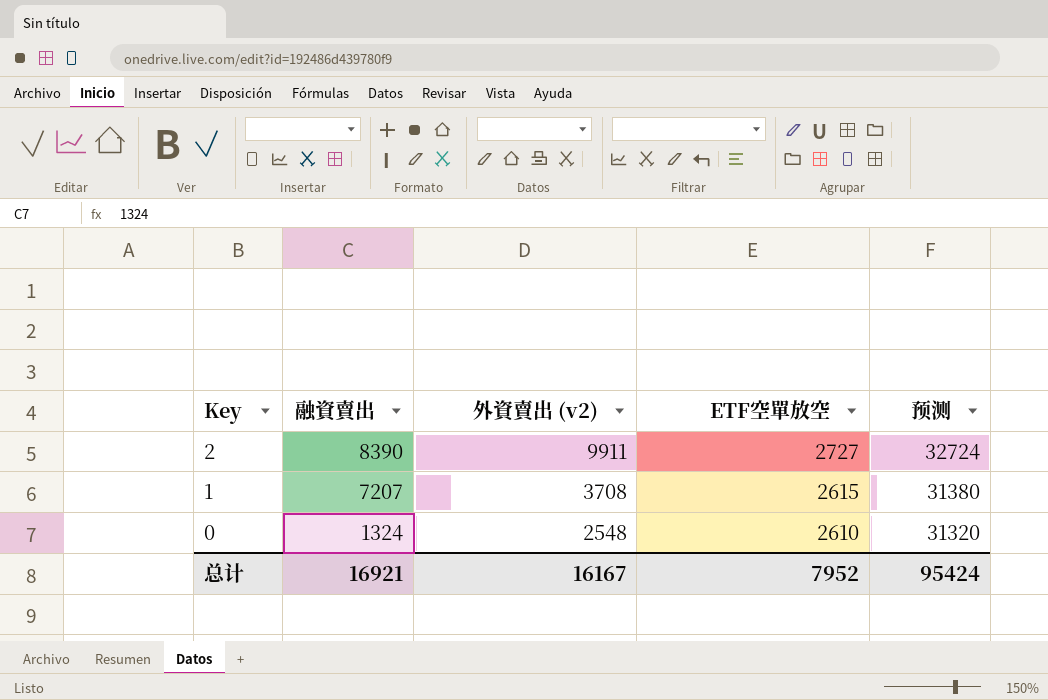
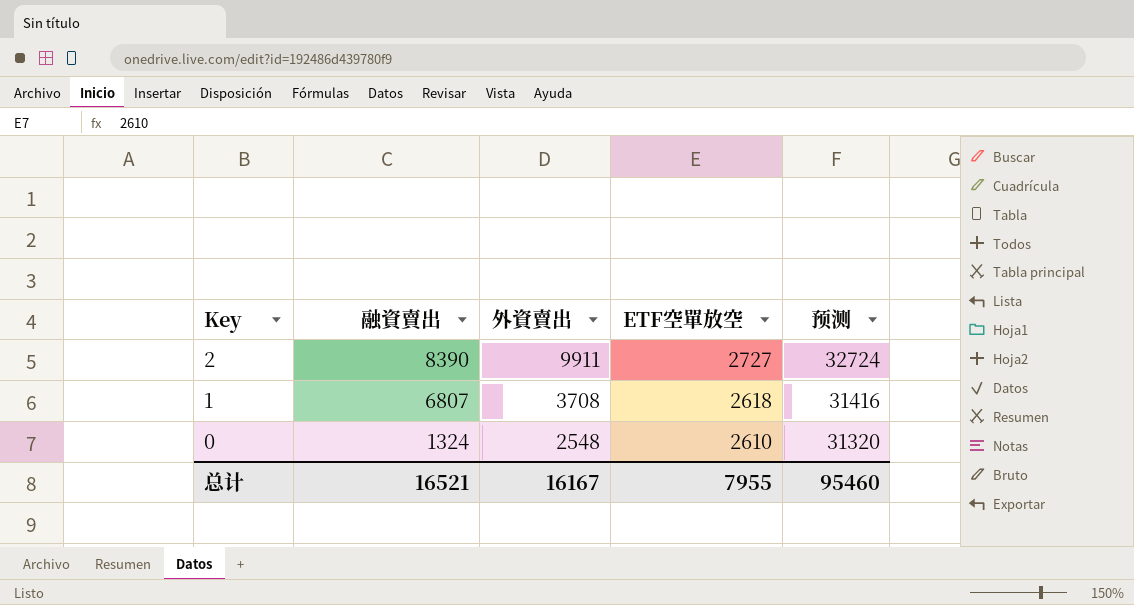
column name: 外資賣出 (v2) -> 外資賣出
1 | 融資賣出: 7207 -> 6807
1 | ETF空單放空: 2615 -> 2618
1 | 预测: 31380 -> 31416
总计 | 融資賣出: 16921 -> 16521
总计 | ETF空單放空: 7952 -> 7955
总计 | 预测: 95424 -> 95460

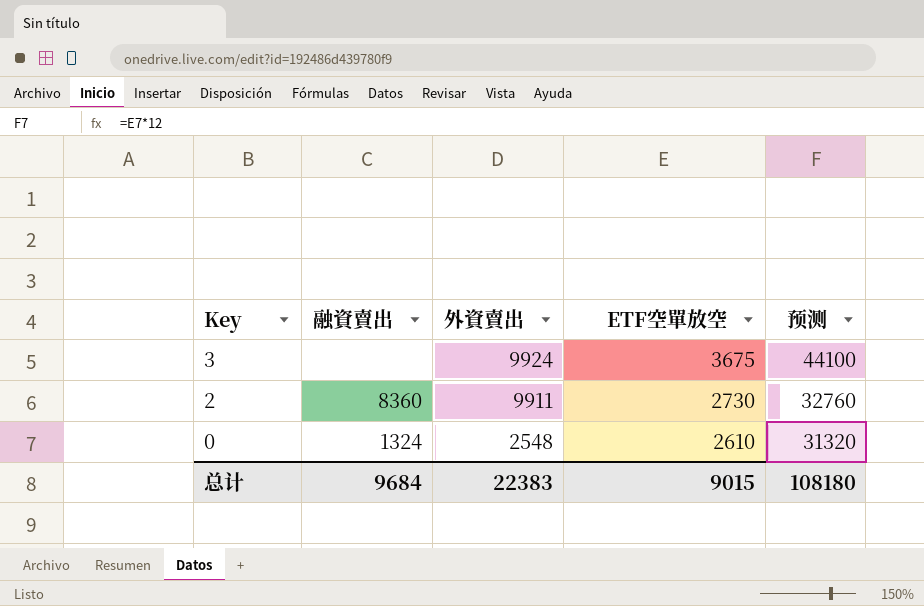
row 1: 6807 | 3708 | 2618 | 31416 -> none
row 3: none -> none | 9924 | 3675 | 44100
2 | 融資賣出: 8390 -> 8360
2 | ETF空單放空: 2727 -> 2730
2 | 预测: 32724 -> 32760
总计 | 融資賣出: 16521 -> 9684
总计 | 外資賣出: 16167 -> 22383
总计 | ETF空單放空: 7955 -> 9015
总计 | 预测: 95460 -> 108180

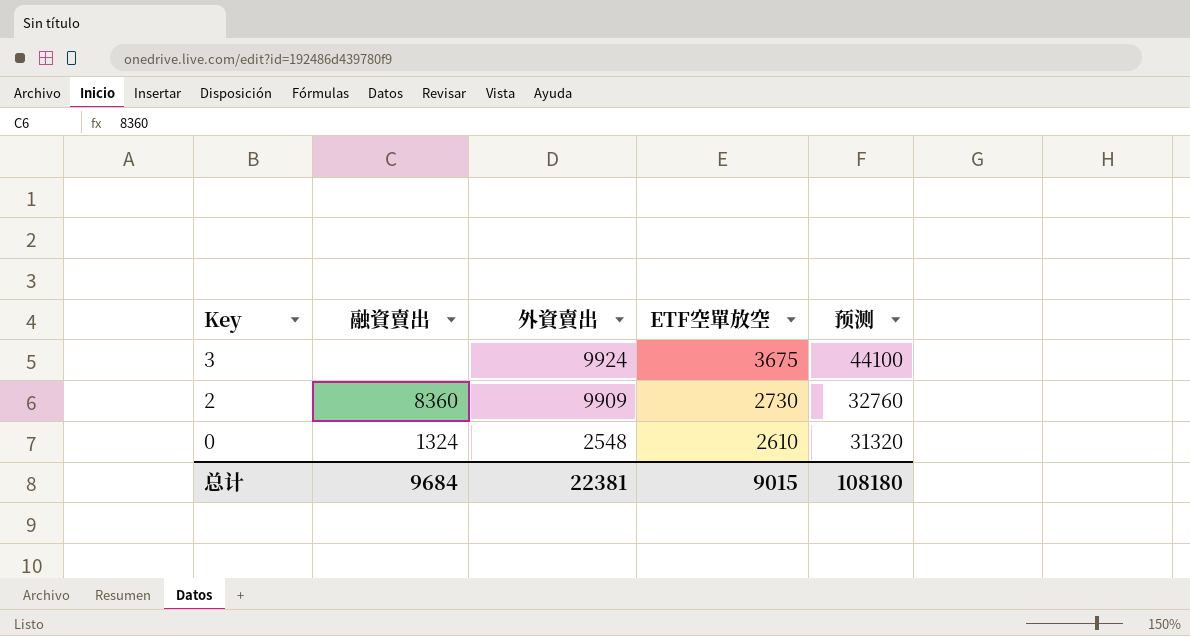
2 | 外資賣出: 9911 -> 9909
总计 | 外資賣出: 22383 -> 22381

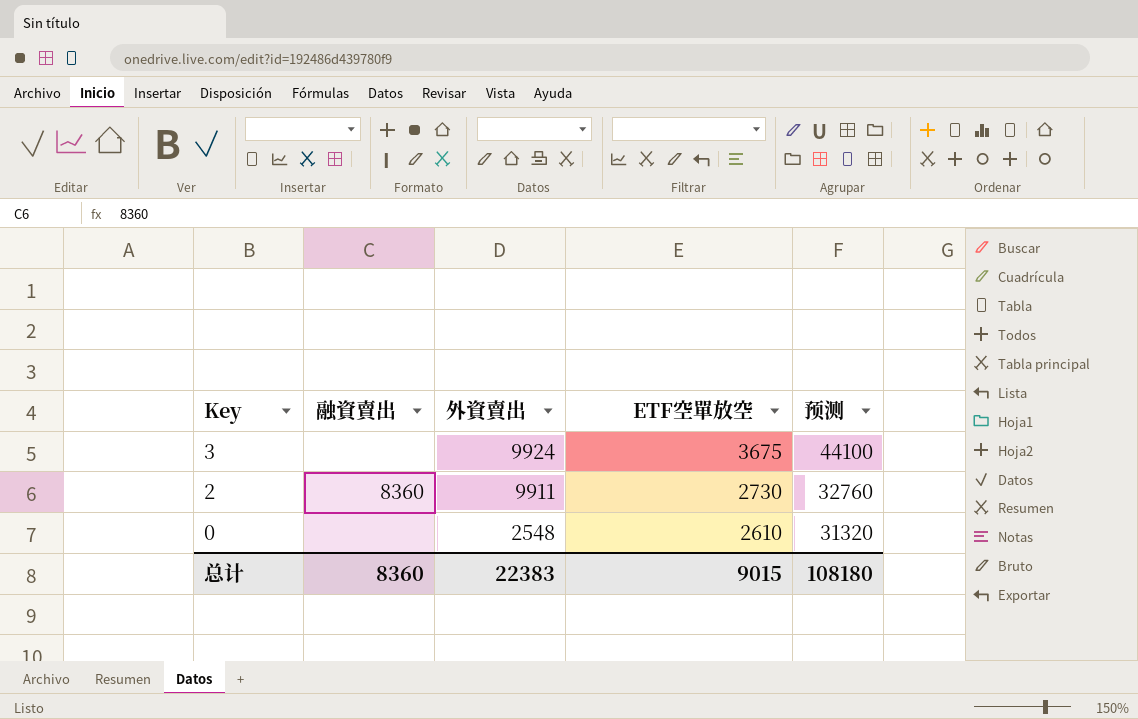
2 | 外資賣出: 9909 -> 9911
0 | 融資賣出: 1324 -> none
总计 | 融資賣出: 9684 -> 8360
总计 | 外資賣出: 22381 -> 22383

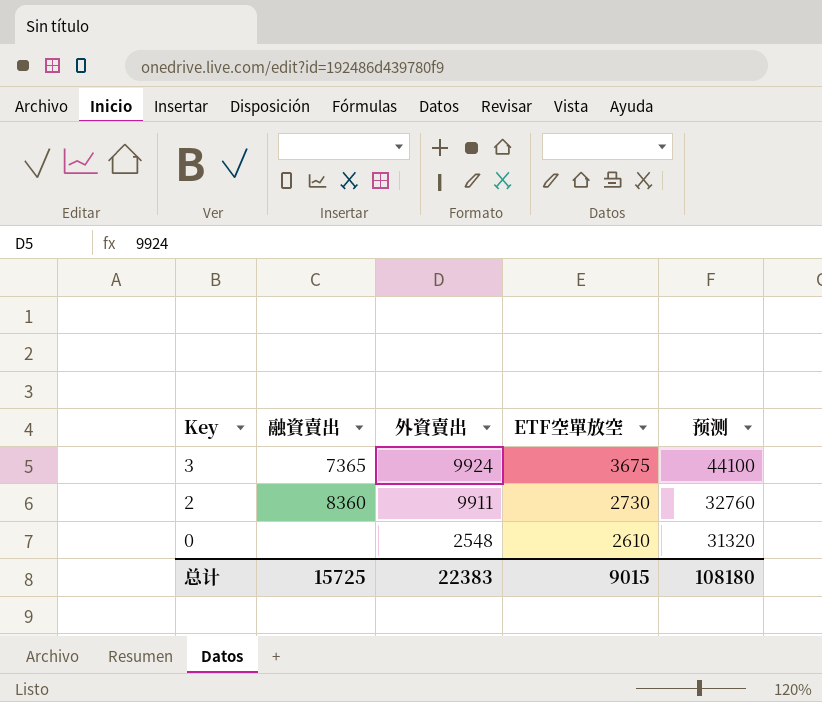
3 | 融資賣出: none -> 7365
总计 | 融資賣出: 8360 -> 15725

